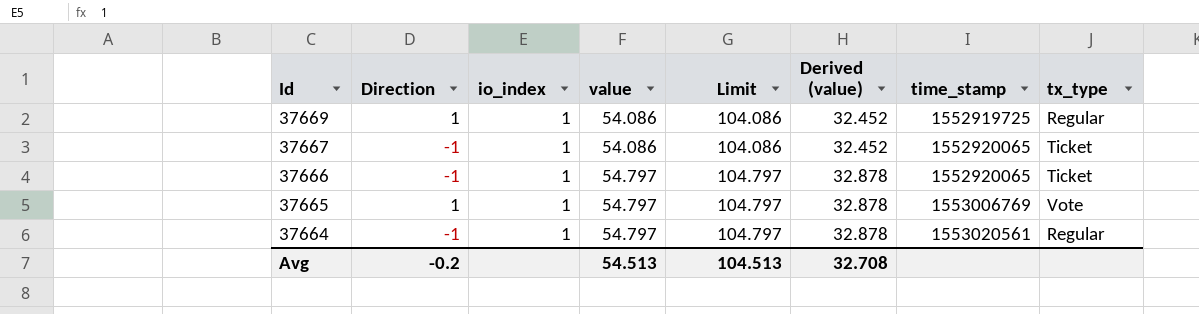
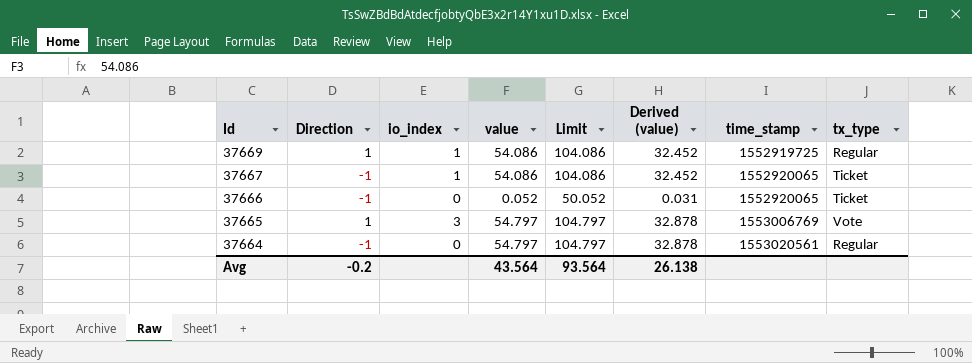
37666 | io_index: 1 -> 0
37666 | value: 54.797 -> 0.052
37666 | Limit: 104.797 -> 50.052
37666 | Derived (value): 32.878 -> 0.031
37665 | io_index: 1 -> 3
37664 | io_index: 1 -> 0
Avg | value: 54.513 -> 43.564
Avg | Limit: 104.513 -> 93.564
Avg | Derived (value): 32.708 -> 26.138

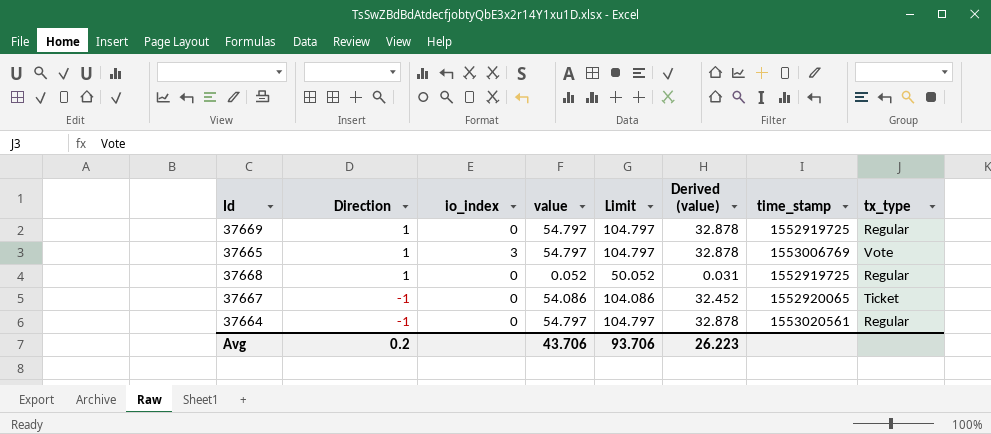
row order: Id descending -> Direction descending
row 37666: -1 | 0 | 0.052 | 50.052 | 0.031 | 1552920065 | Ticket -> none
37669 | io_index: 1 -> 0
37669 | value: 54.086 -> 54.797
37669 | Limit: 104.086 -> 104.797
37669 | Derived (value): 32.452 -> 32.878
row 37668: none -> 1 | 0 | 0.052 | 50.052 | 0.031 | 1552919725 | Regular
37667 | io_index: 1 -> 0
Avg | Direction: -0.2 -> 0.2
Avg | value: 43.564 -> 43.706
Avg | Limit: 93.564 -> 93.706
Avg | Derived (value): 26.138 -> 26.223

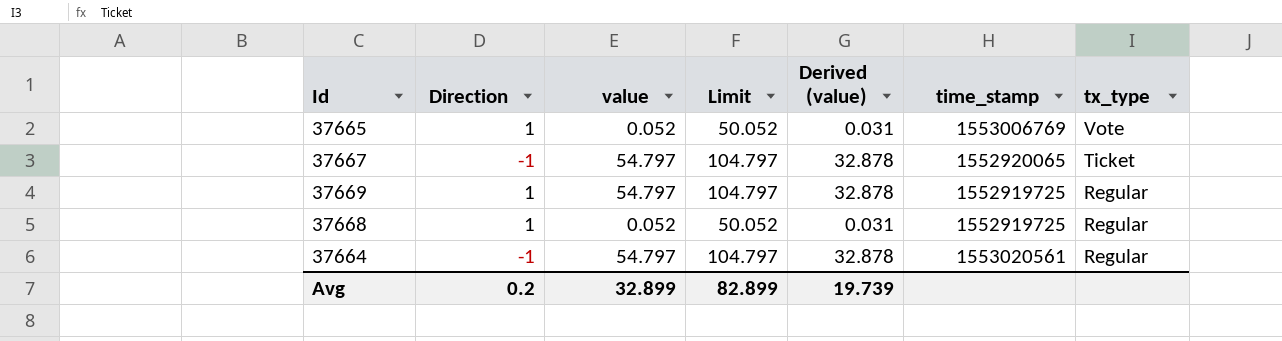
row order: Direction descending -> tx_type descending
column io_index | position: 3 -> none
37665 | value: 54.797 -> 0.052
37665 | Limit: 104.797 -> 50.052
37665 | Derived (value): 32.878 -> 0.031
37667 | value: 54.086 -> 54.797
37667 | Limit: 104.086 -> 104.797
37667 | Derived (value): 32.452 -> 32.878
Avg | value: 43.706 -> 32.899
Avg | Limit: 93.706 -> 82.899
Avg | Derived (value): 26.223 -> 19.739

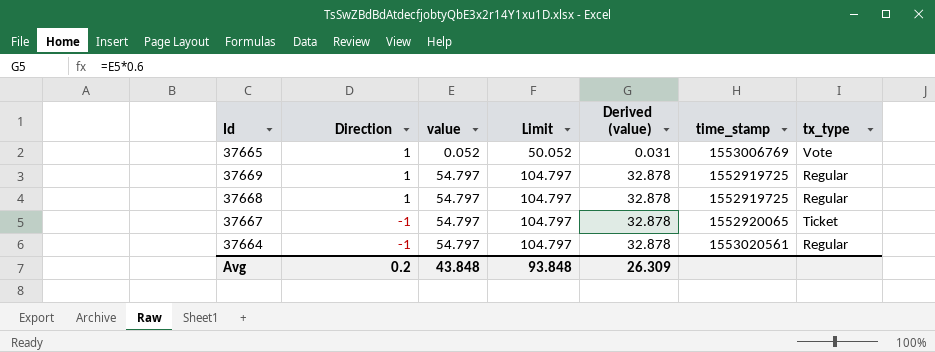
row order: tx_type descending -> Direction descending
37668 | value: 0.052 -> 54.797
37668 | Limit: 50.052 -> 104.797
37668 | Derived (value): 0.031 -> 32.878
Avg | value: 32.899 -> 43.848
Avg | Limit: 82.899 -> 93.848
Avg | Derived (value): 19.739 -> 26.309

